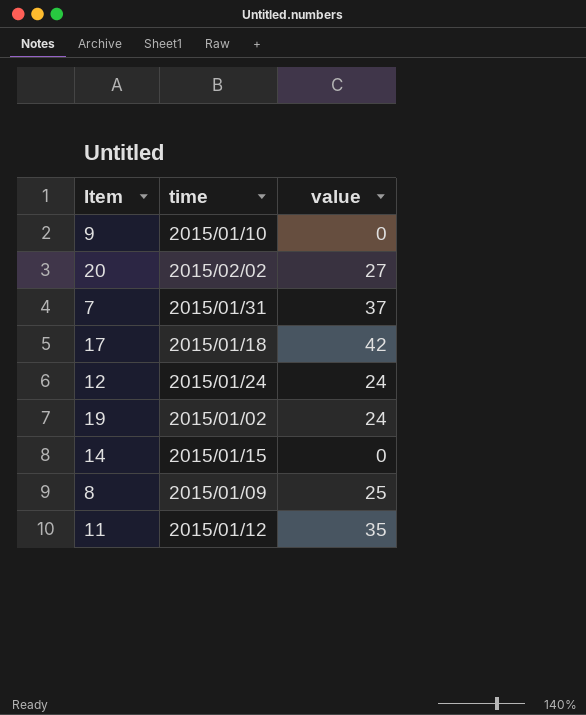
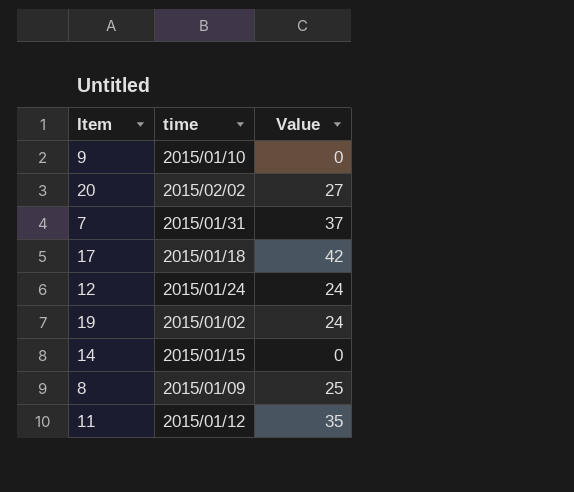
column name: value -> Value

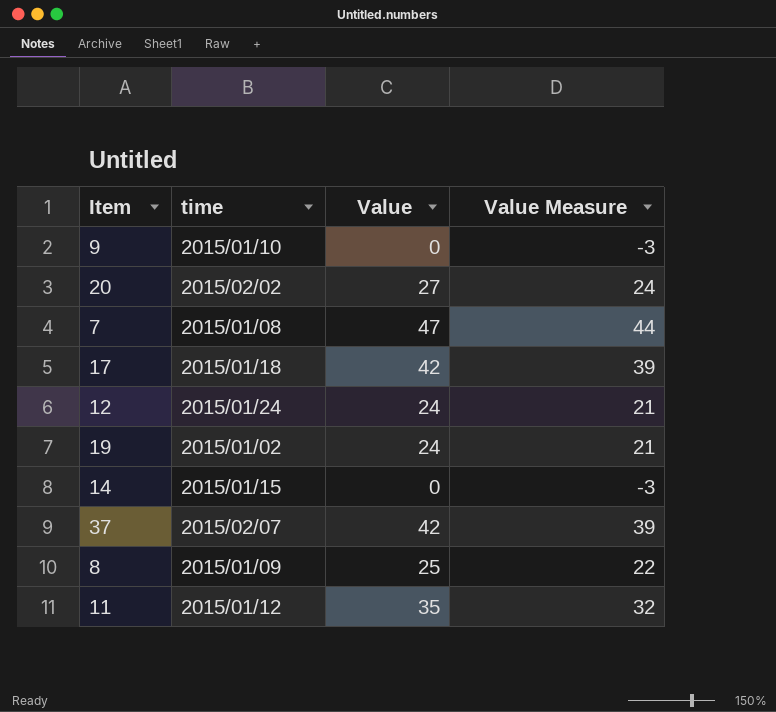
column Value Measure | formula: none -> [Value] - 3
7 | time: 2015/01/31 -> 2015/01/08
7 | Value: 37 -> 47
row 37: none -> 2015/02/07 | 42 | 39

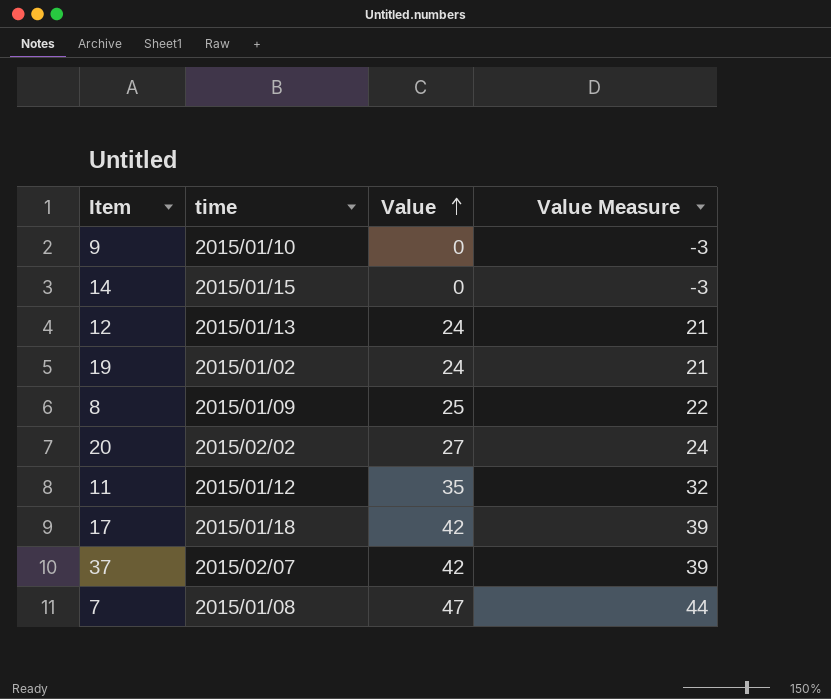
row order: none -> Value ascending
12 | time: 2015/01/24 -> 2015/01/13

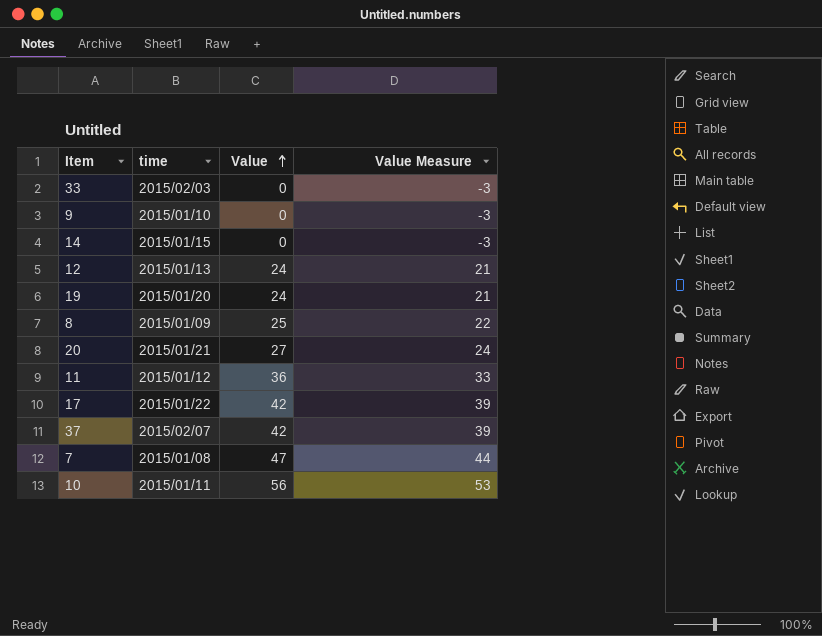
row 33: none -> 2015/02/03 | 0 | -3
19 | time: 2015/01/02 -> 2015/01/20
20 | time: 2015/02/02 -> 2015/01/21
11 | Value: 35 -> 36
11 | Value Measure: 32 -> 33
17 | time: 2015/01/18 -> 2015/01/22
row 10: none -> 2015/01/11 | 56 | 53

